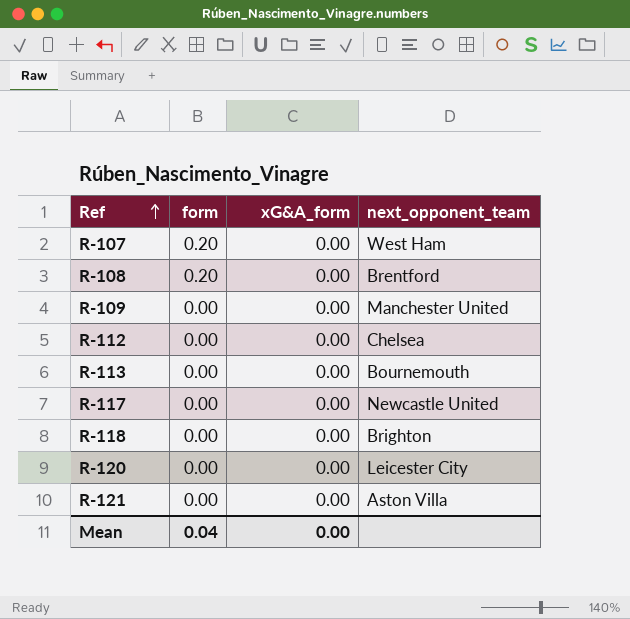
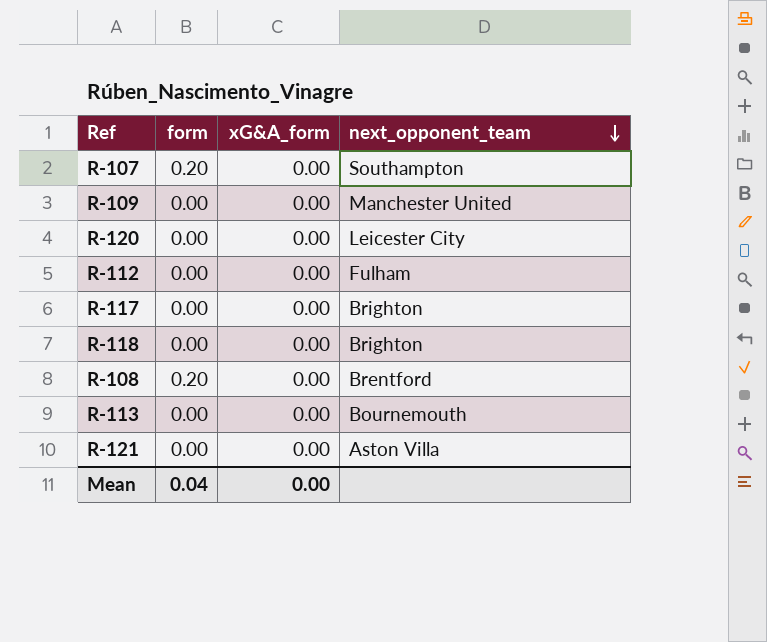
row order: Ref ascending -> next_opponent_team descending
R-107 | next_opponent_team: West Ham -> Southampton
R-112 | next_opponent_team: Chelsea -> Fulham
R-117 | next_opponent_team: Newcastle United -> Brighton

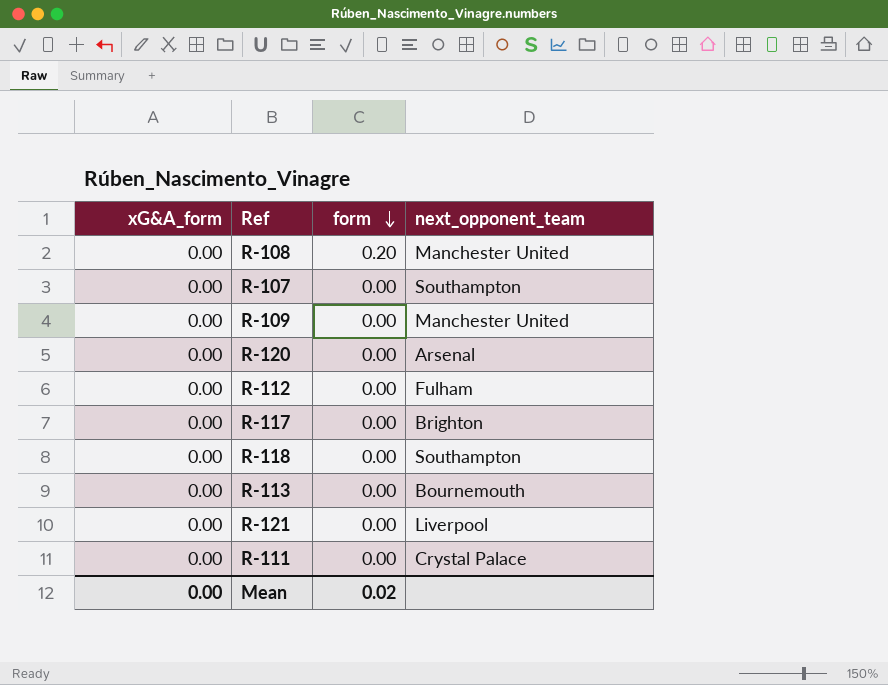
row order: next_opponent_team descending -> form descending
column xG&A_form | position: 3 -> 1
R-108 | next_opponent_team: Brentford -> Manchester United
R-107 | form: 0.20 -> 0.00
R-120 | next_opponent_team: Leicester City -> Arsenal
R-118 | next_opponent_team: Brighton -> Southampton
R-121 | next_opponent_team: Aston Villa -> Liverpool
row R-111: none -> 0.00 | 0.00 | Crystal Palace
Mean | form: 0.04 -> 0.02

